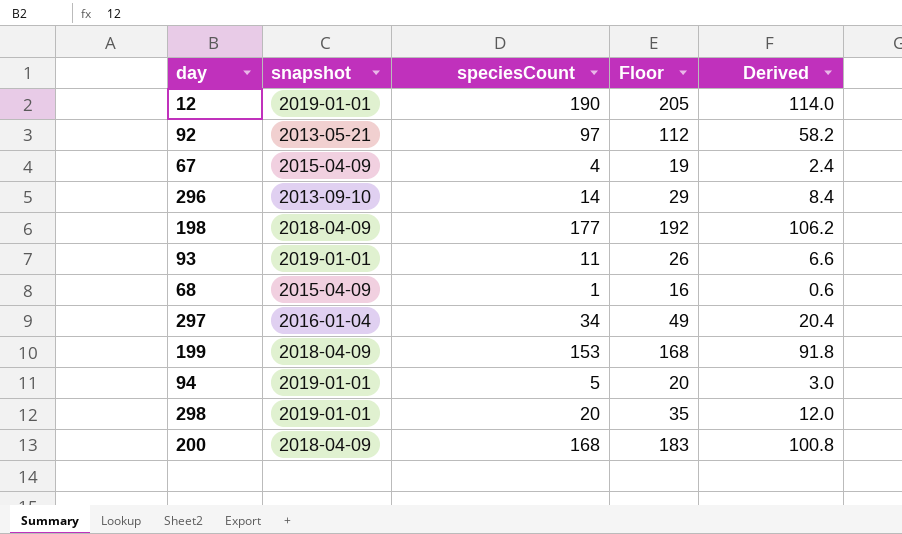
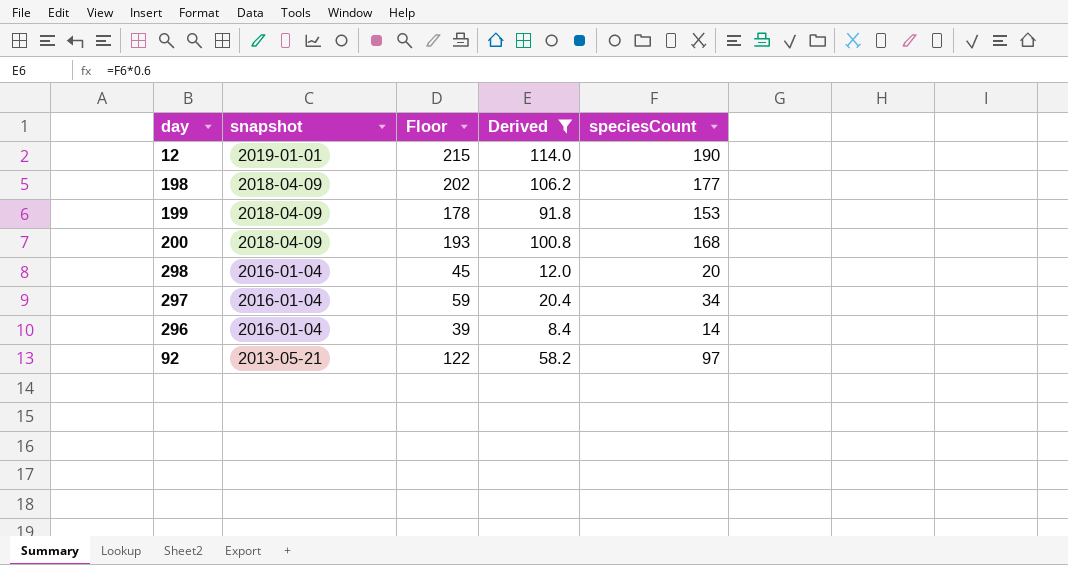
filter: none -> Derived >= 8.4
row order: none -> snapshot descending
column Floor | formula: [speciesCount] + 15 -> [speciesCount] + 25
column speciesCount | position: 3 -> 5
298 | snapshot: 2019-01-01 -> 2016-01-04
296 | snapshot: 2013-09-10 -> 2016-01-04

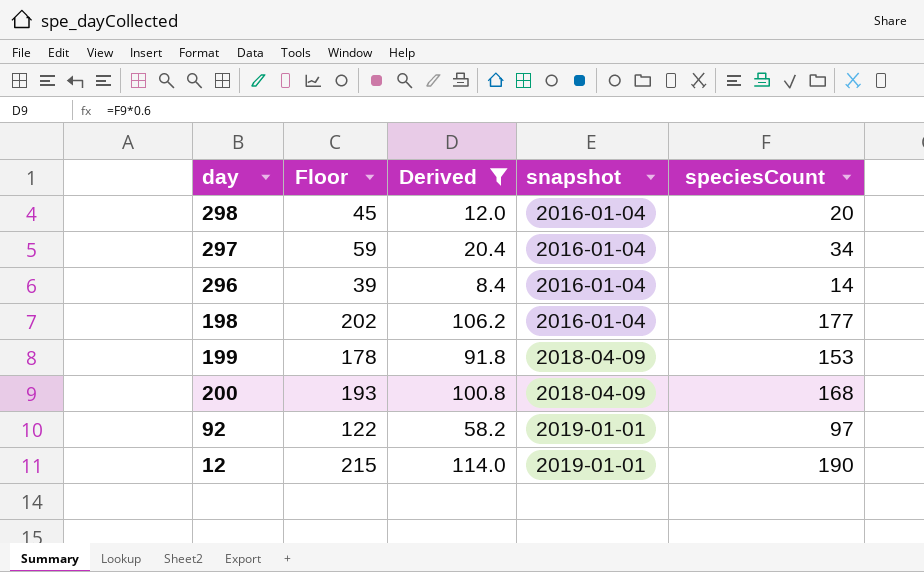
row order: snapshot descending -> snapshot ascending
column snapshot | position: 2 -> 4
198 | snapshot: 2018-04-09 -> 2016-01-04
92 | snapshot: 2013-05-21 -> 2019-01-01

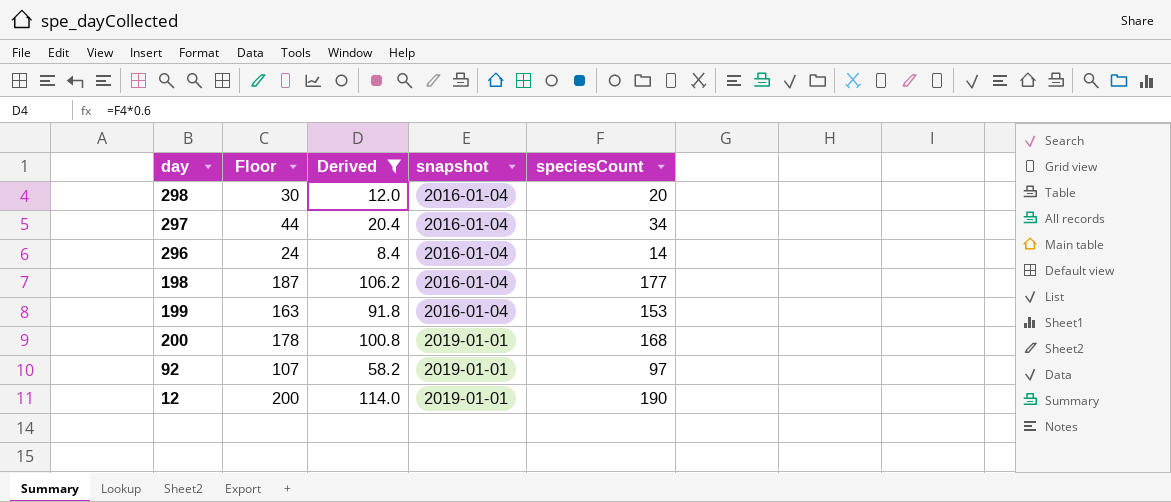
column Floor | formula: [speciesCount] + 25 -> [speciesCount] + 10
199 | snapshot: 2018-04-09 -> 2016-01-04
200 | snapshot: 2018-04-09 -> 2019-01-01

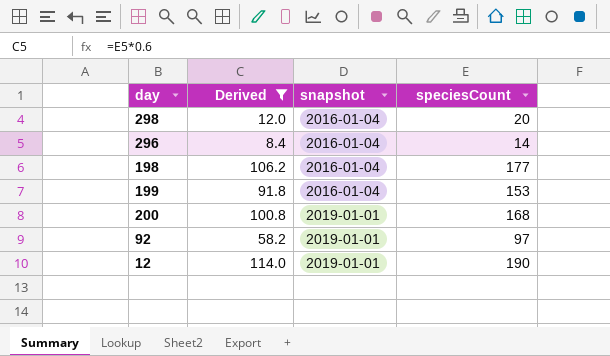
column Floor | formula: [speciesCount] + 10 -> none
row 297: 44 | 20.4 | 2016-01-04 | 34 -> none

